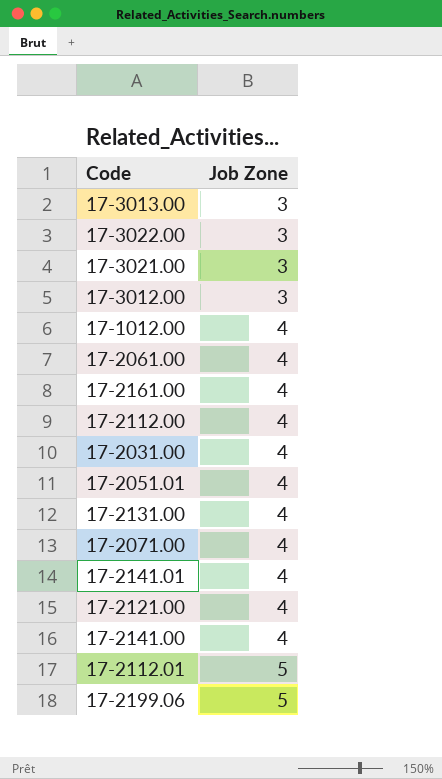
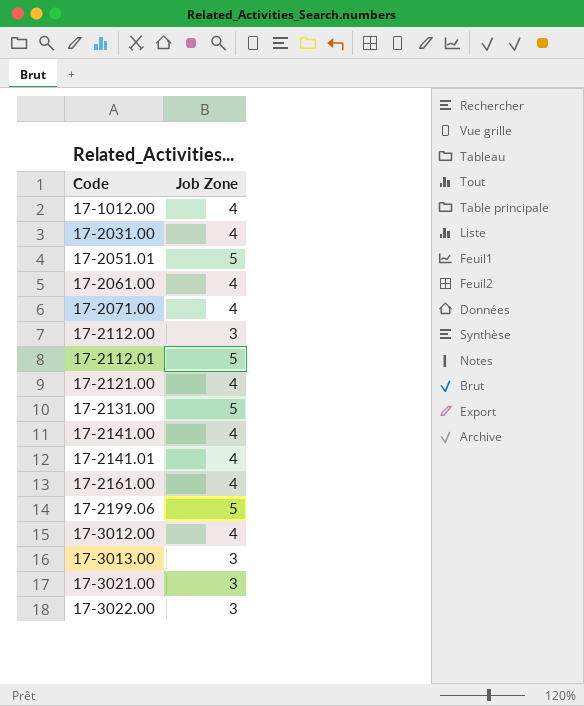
row order: Job Zone ascending -> Code ascending
17-2051.01 | Job Zone: 4 -> 5
17-2112.00 | Job Zone: 4 -> 3
17-2131.00 | Job Zone: 4 -> 5
17-3012.00 | Job Zone: 3 -> 4

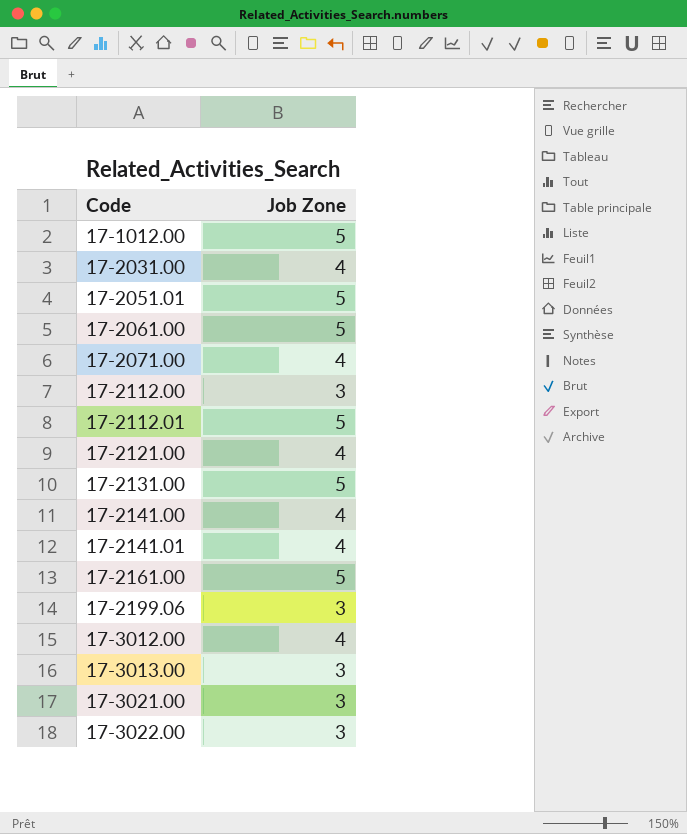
17-1012.00 | Job Zone: 4 -> 5
17-2061.00 | Job Zone: 4 -> 5
17-2161.00 | Job Zone: 4 -> 5
17-2199.06 | Job Zone: 5 -> 3

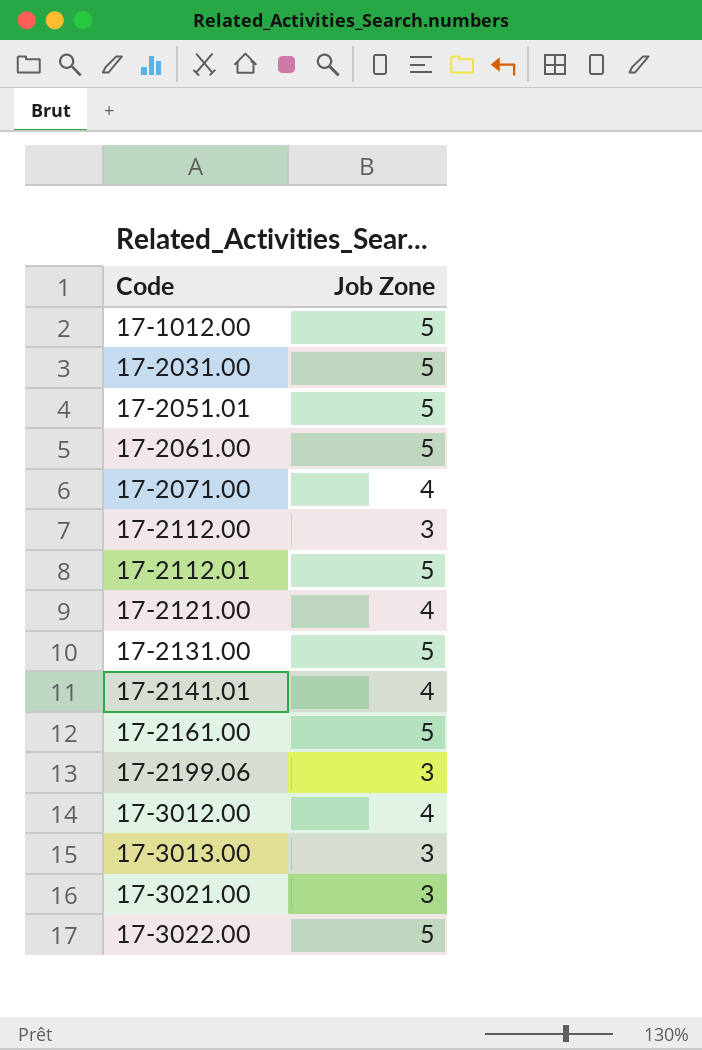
row 17-2141.00: 4 -> none
17-2031.00 | Job Zone: 4 -> 5
17-3022.00 | Job Zone: 3 -> 5

